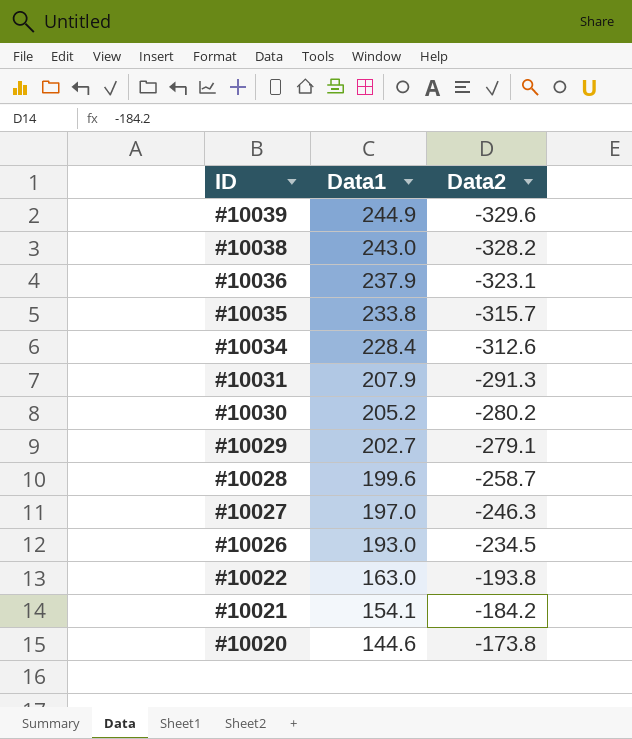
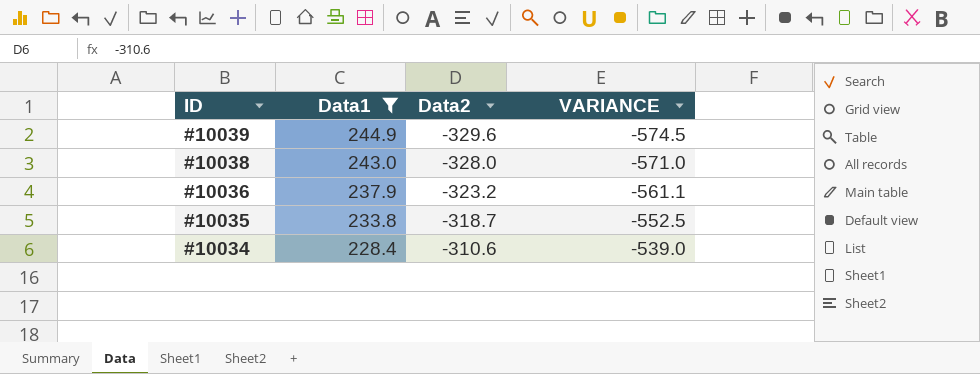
filter: none -> Data1 >= 228.4
column VARIANCE | formula: none -> [Data2] - [Data1]
#10038 | Data2: -328.2 -> -328.0
#10036 | Data2: -323.1 -> -323.2
#10035 | Data2: -315.7 -> -318.7
#10034 | Data2: -312.6 -> -310.6

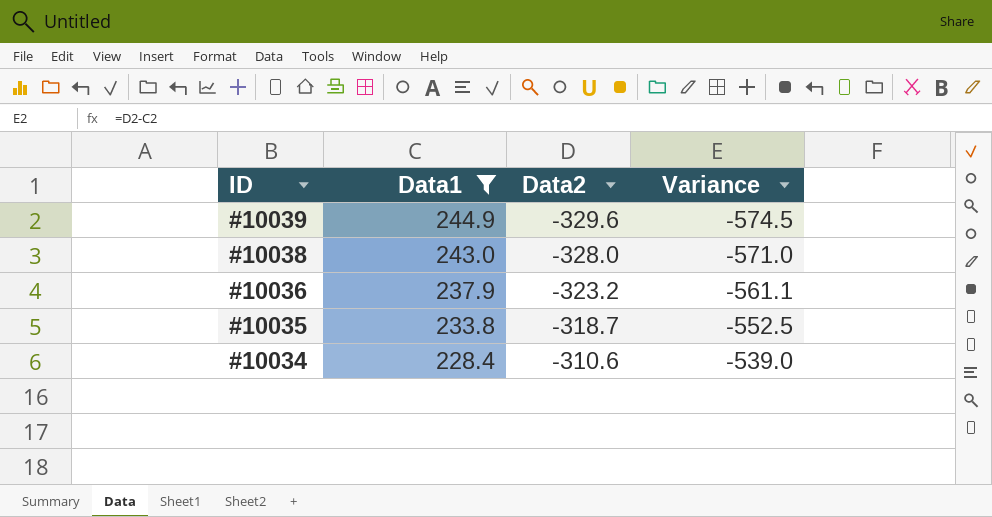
column name: VARIANCE -> Variance

